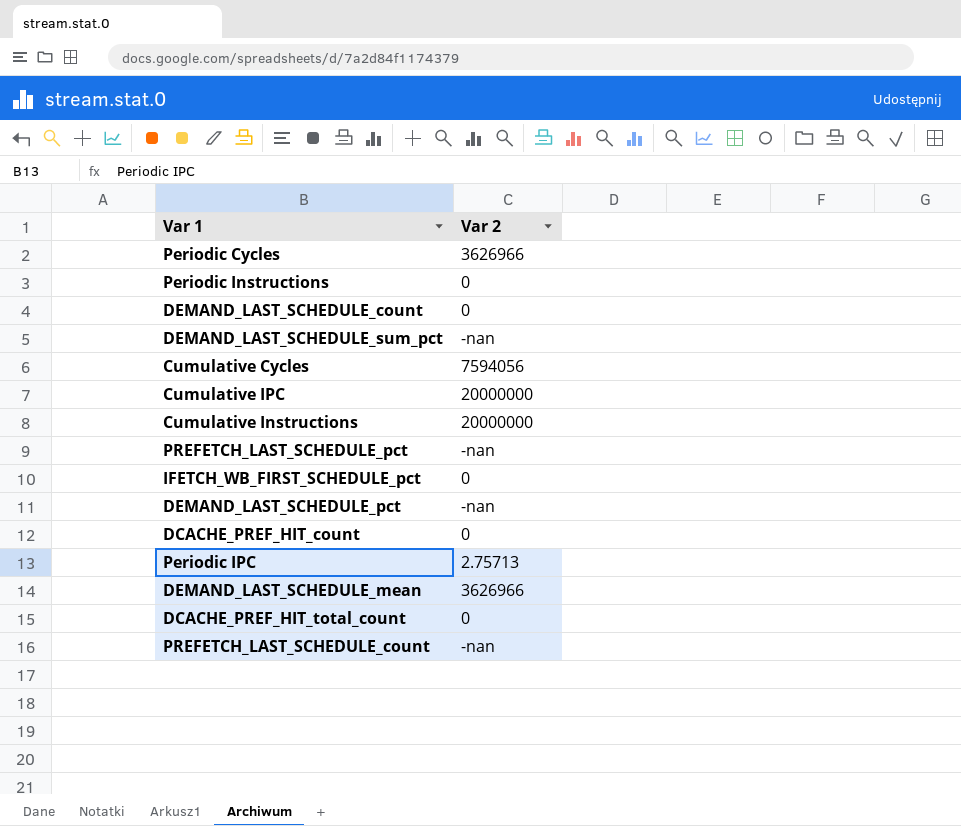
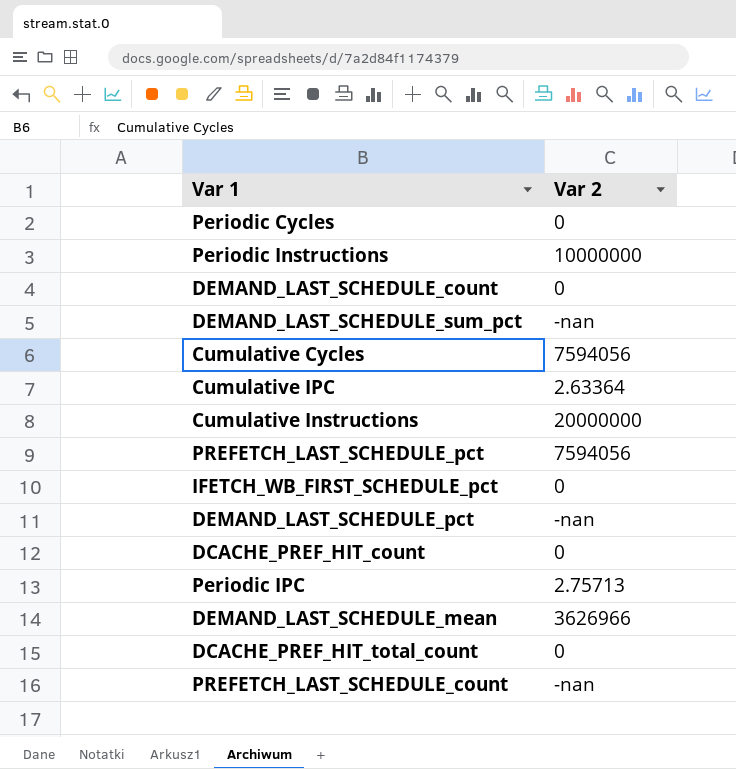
Periodic Cycles | Var 2: 3626966 -> 0
Periodic Instructions | Var 2: 0 -> 10000000
Cumulative IPC | Var 2: 20000000 -> 2.63364
PREFETCH_LAST_SCHEDULE_pct | Var 2: -nan -> 7594056

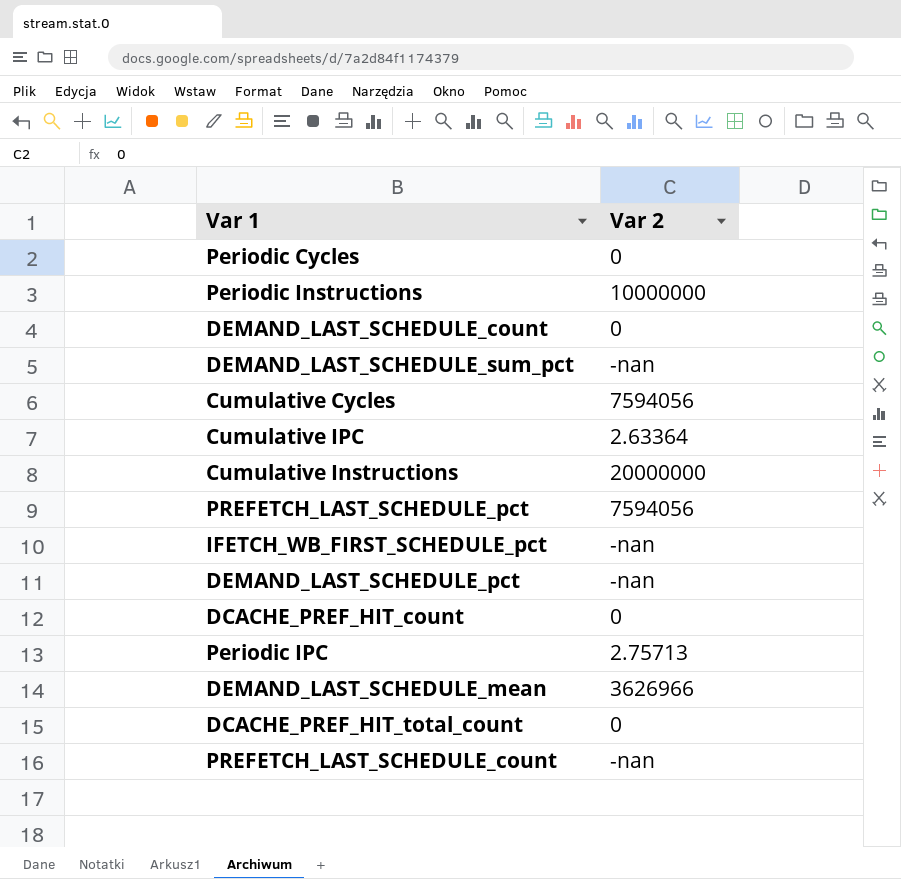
IFETCH_WB_FIRST_SCHEDULE_pct | Var 2: 0 -> -nan

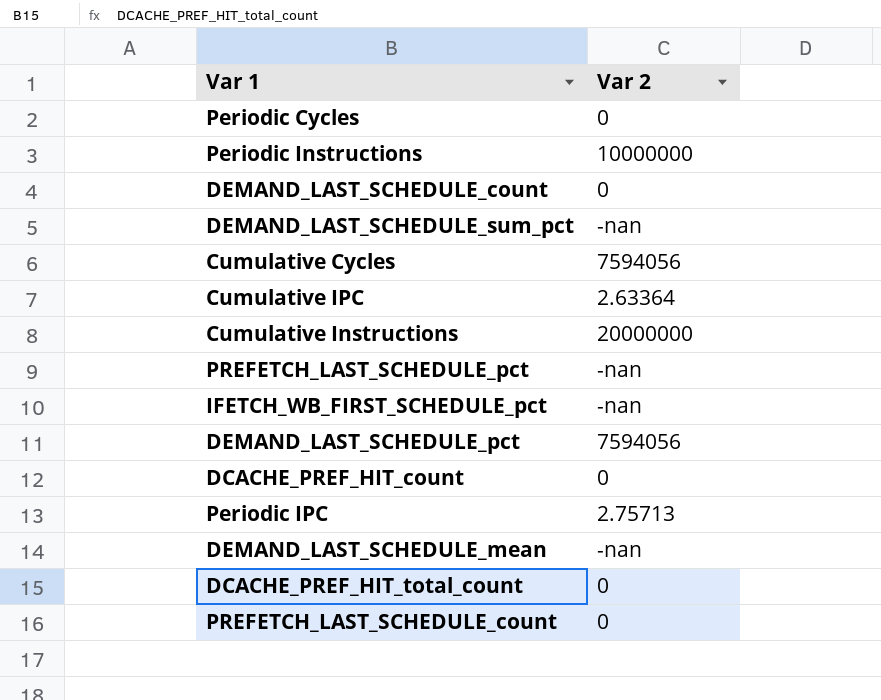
PREFETCH_LAST_SCHEDULE_pct | Var 2: 7594056 -> -nan
DEMAND_LAST_SCHEDULE_pct | Var 2: -nan -> 7594056
DEMAND_LAST_SCHEDULE_mean | Var 2: 3626966 -> -nan
PREFETCH_LAST_SCHEDULE_count | Var 2: -nan -> 0

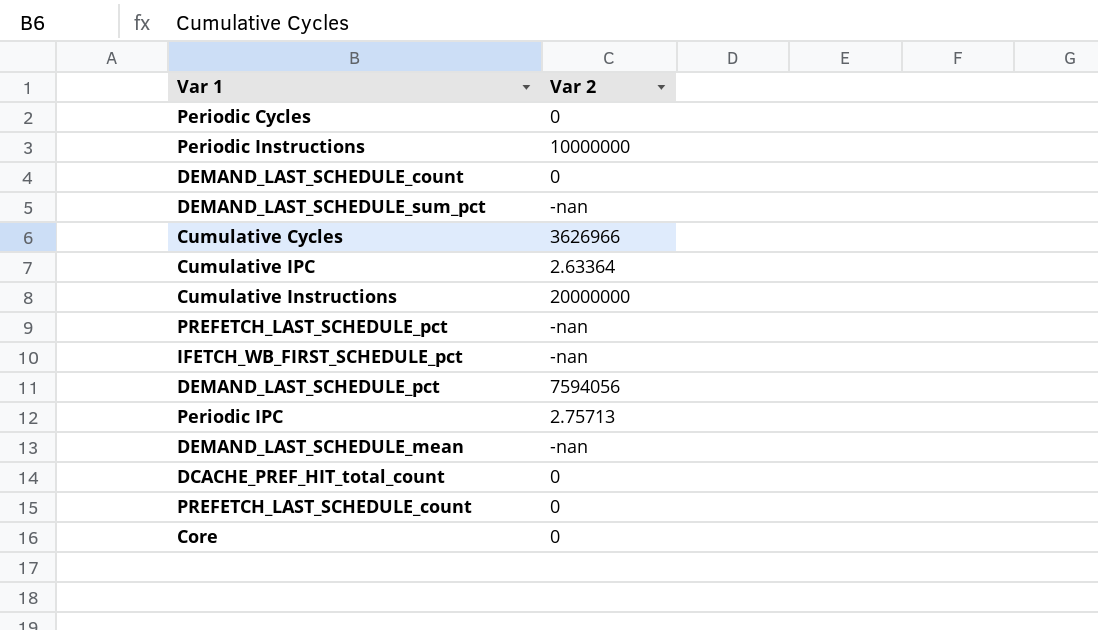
row DCACHE_PREF_HIT_count: 0 -> none
Cumulative Cycles | Var 2: 7594056 -> 3626966
row Core: none -> 0

